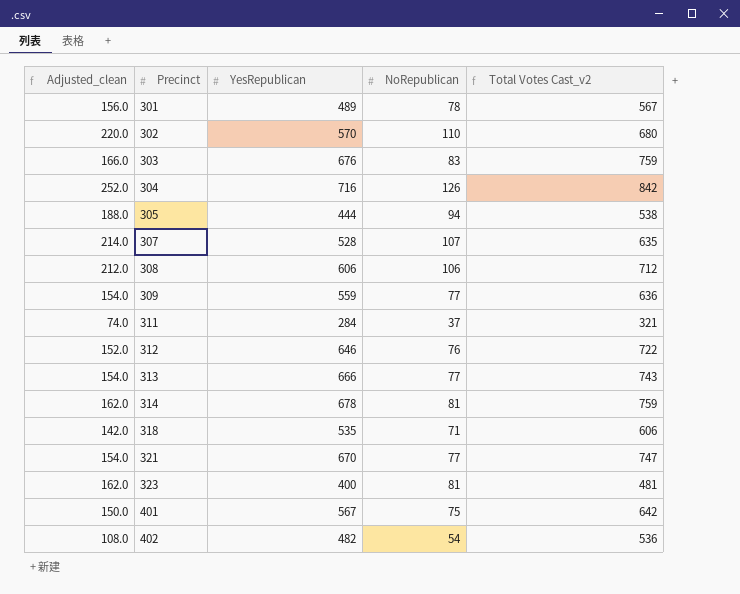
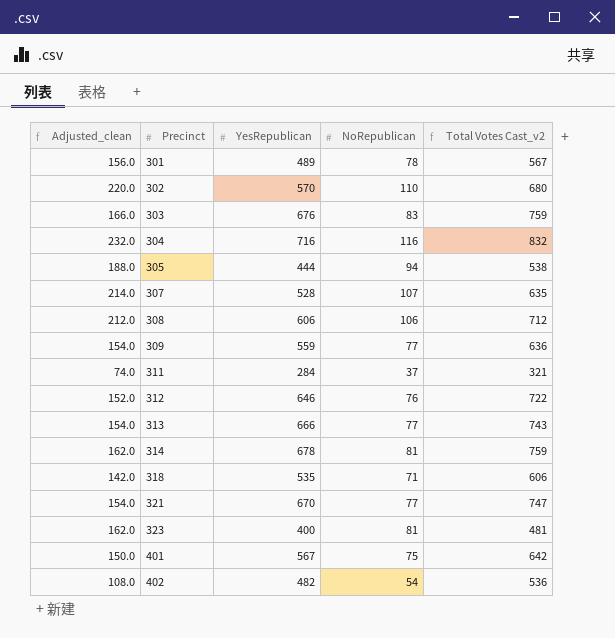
304 | Adjusted_clean: 252.0 -> 232.0
304 | NoRepublican: 126 -> 116
304 | Total Votes Cast_v2: 842 -> 832

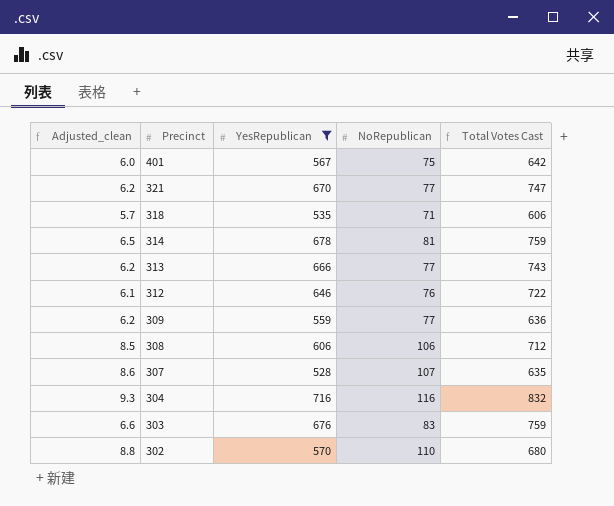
filter: none -> YesRepublican >= 528
row order: Precinct ascending -> Precinct descending
column Adjusted_clean | formula: [NoRepublican] * 2 -> [NoRepublican] * 0.08
column name: Total Votes Cast_v2 -> Total Votes Cast

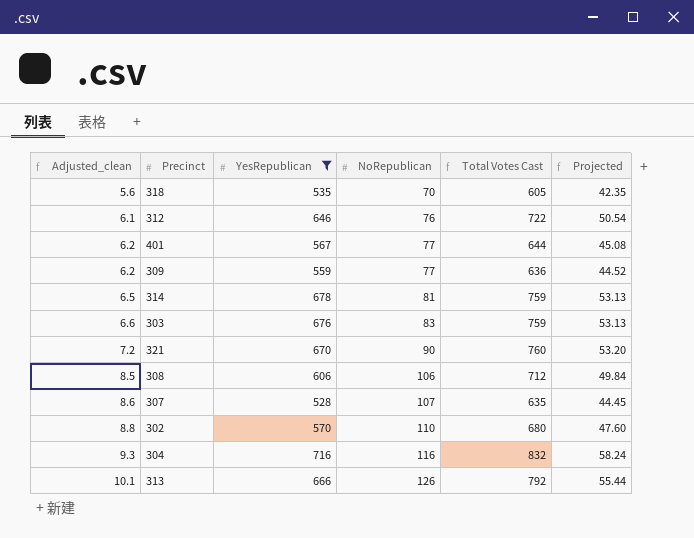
row order: Precinct descending -> Adjusted_clean ascending
column Projected | formula: none -> [Total Votes Cast] * 0.07
318 | Adjusted_clean: 5.7 -> 5.6
318 | NoRepublican: 71 -> 70
318 | Total Votes Cast: 606 -> 605
401 | Adjusted_clean: 6.0 -> 6.2
401 | NoRepublican: 75 -> 77
401 | Total Votes Cast: 642 -> 644
321 | Adjusted_clean: 6.2 -> 7.2
321 | NoRepublican: 77 -> 90
321 | Total Votes Cast: 747 -> 760
313 | Adjusted_clean: 6.2 -> 10.1
313 | NoRepublican: 77 -> 126
313 | Total Votes Cast: 743 -> 792

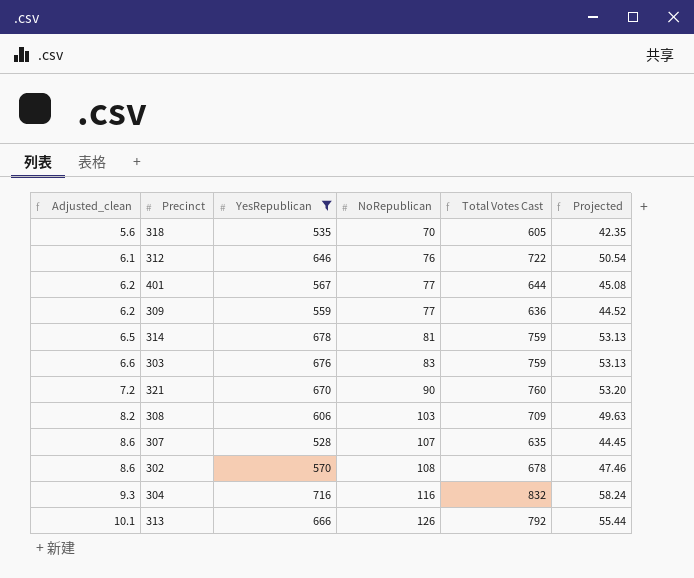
308 | Adjusted_clean: 8.5 -> 8.2
308 | NoRepublican: 106 -> 103
308 | Total Votes Cast: 712 -> 709
308 | Projected: 49.84 -> 49.63
302 | Adjusted_clean: 8.8 -> 8.6
302 | NoRepublican: 110 -> 108
302 | Total Votes Cast: 680 -> 678
302 | Projected: 47.60 -> 47.46

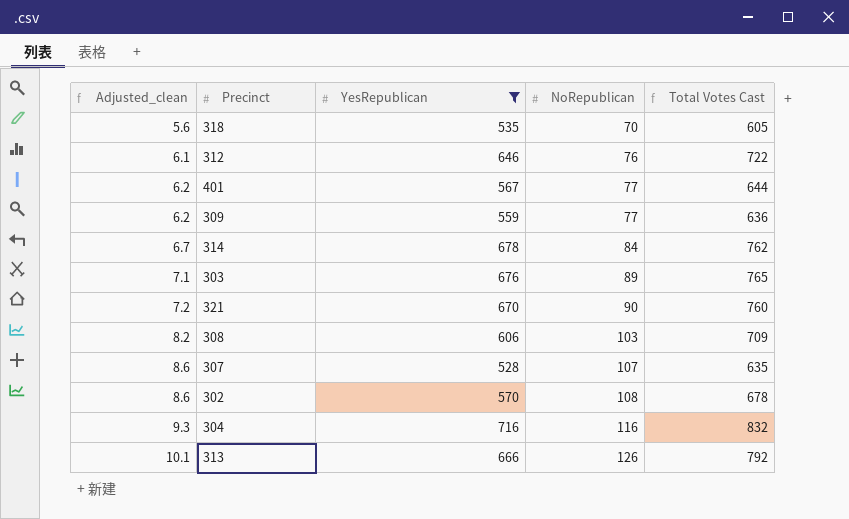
column Projected | formula: [Total Votes Cast] * 0.07 -> none
314 | Adjusted_clean: 6.5 -> 6.7
314 | NoRepublican: 81 -> 84
314 | Total Votes Cast: 759 -> 762
303 | Adjusted_clean: 6.6 -> 7.1
303 | NoRepublican: 83 -> 89
303 | Total Votes Cast: 759 -> 765

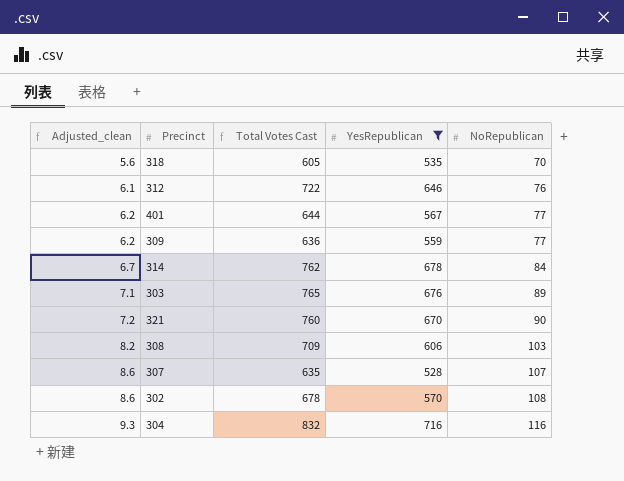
column Total Votes Cast | position: 5 -> 3
row 313: 10.1 | 666 | 126 | 792 -> none

